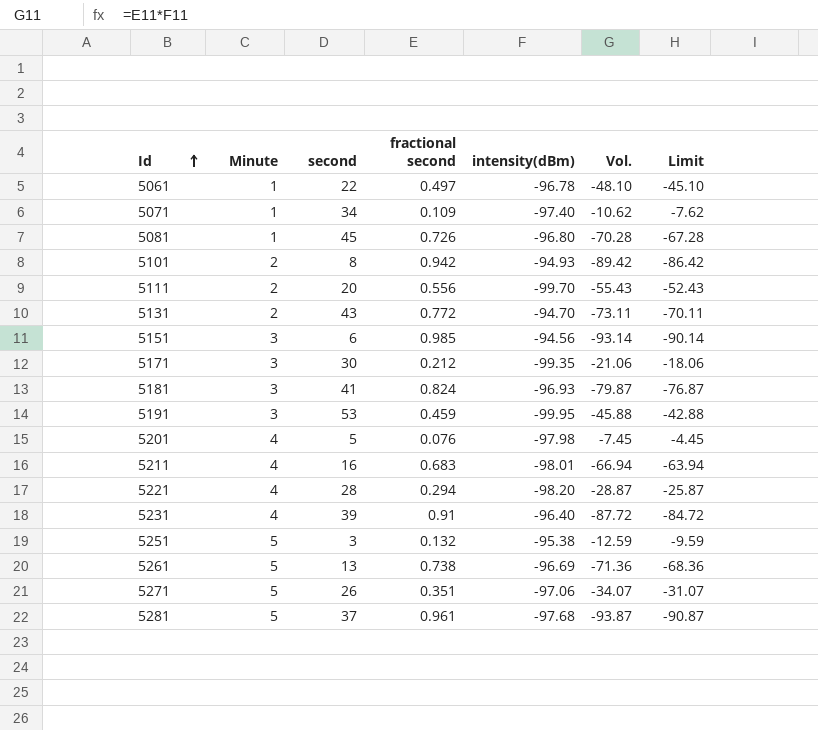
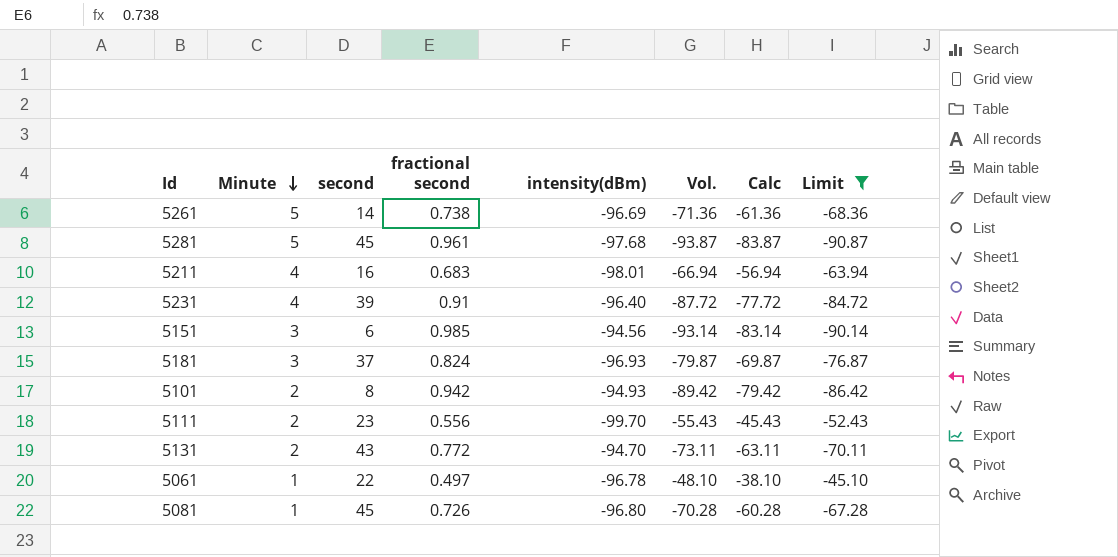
filter: none -> Limit <= -45.10
row order: Id ascending -> Minute descending
column Calc | formula: none -> [Vol.] + 10
5261 | second: 13 -> 14
5281 | second: 37 -> 45
5181 | second: 41 -> 37
5111 | second: 20 -> 23

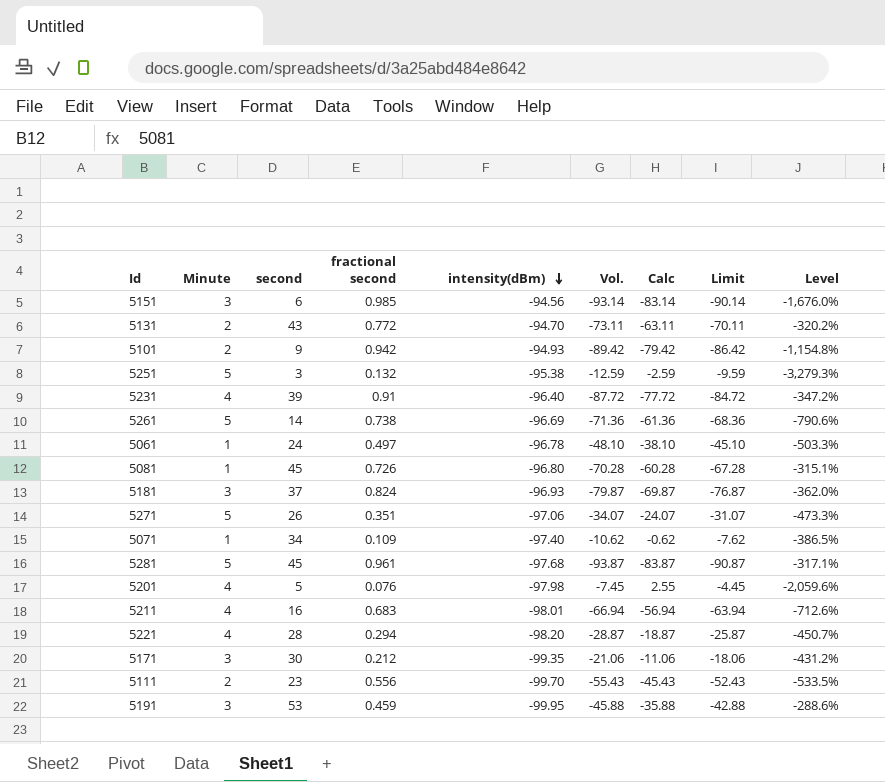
filter: Limit <= -45.10 -> none
row order: Minute descending -> intensity(dBm) descending
column Level | formula: none -> ([intensity(dBm)] - [second]) / [second]
5101 | second: 8 -> 9
5061 | second: 22 -> 24

